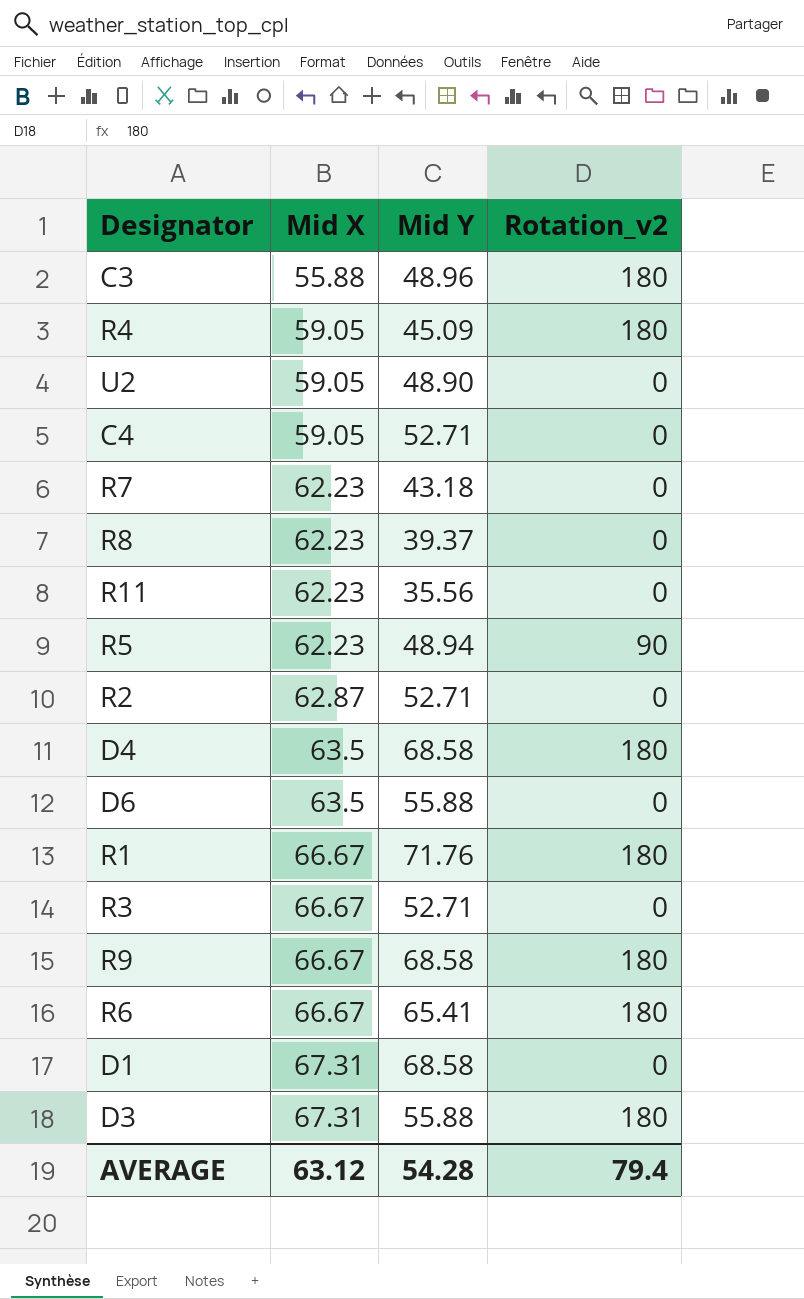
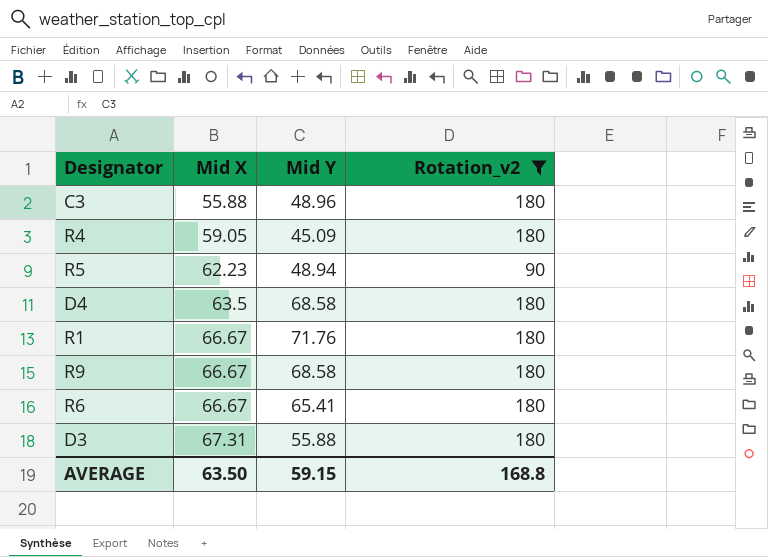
filter: none -> Rotation_v2 != 0
AVERAGE | Mid X: 63.12 -> 63.50
AVERAGE | Mid Y: 54.28 -> 59.15
AVERAGE | Rotation_v2: 79.4 -> 168.8

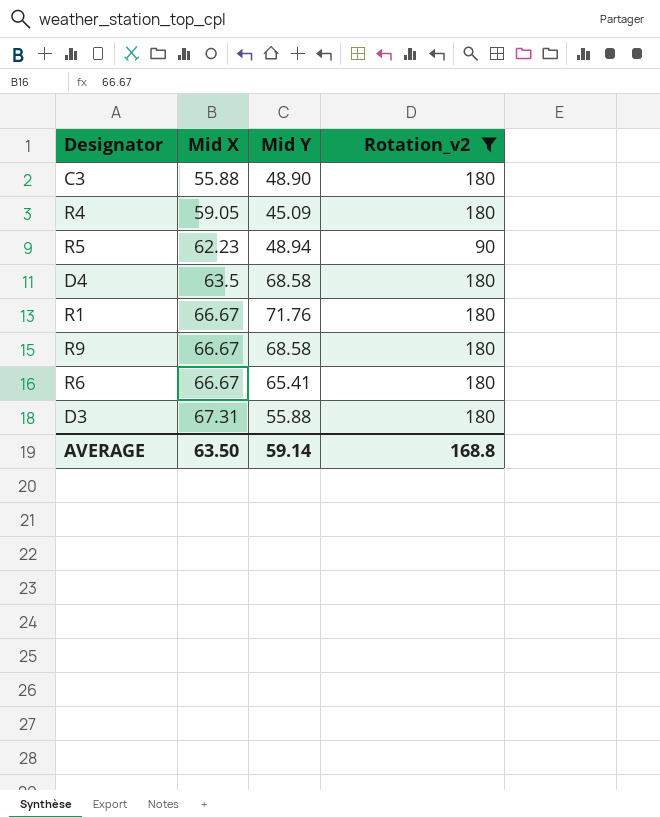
C3 | Mid Y: 48.96 -> 48.90
AVERAGE | Mid Y: 59.15 -> 59.14

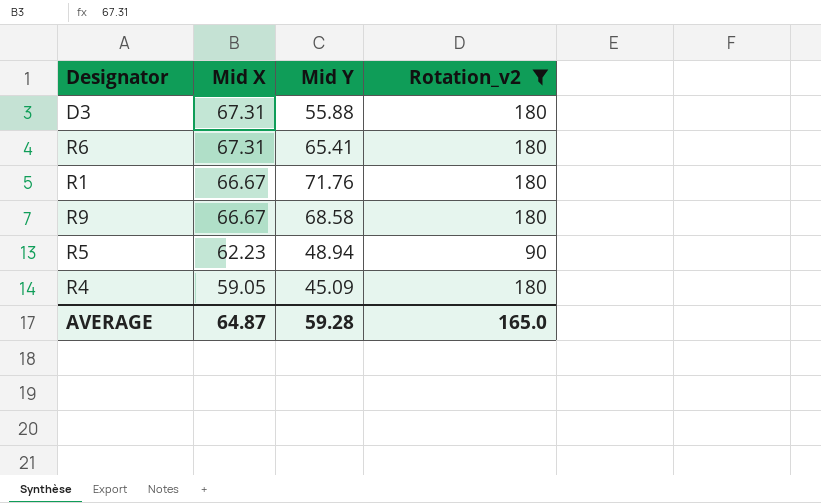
row order: Mid X ascending -> Mid X descending
row C3: 55.88 | 48.90 | 180 -> none
row D4: 63.5 | 68.58 | 180 -> none
R6 | Mid X: 66.67 -> 67.31
AVERAGE | Mid X: 63.50 -> 64.87
AVERAGE | Mid Y: 59.14 -> 59.28
AVERAGE | Rotation_v2: 168.8 -> 165.0

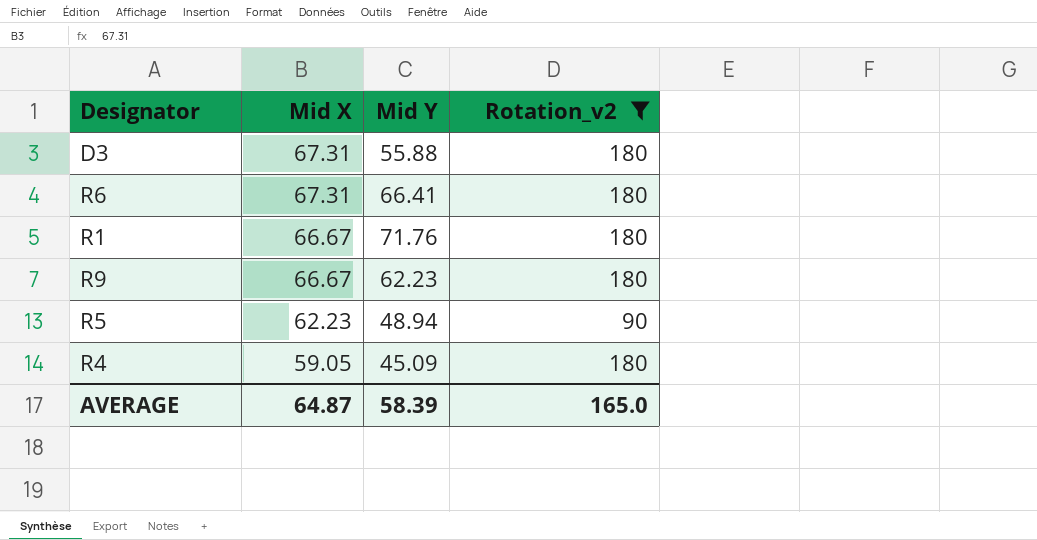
R6 | Mid Y: 65.41 -> 66.41
R9 | Mid Y: 68.58 -> 62.23
AVERAGE | Mid Y: 59.28 -> 58.39

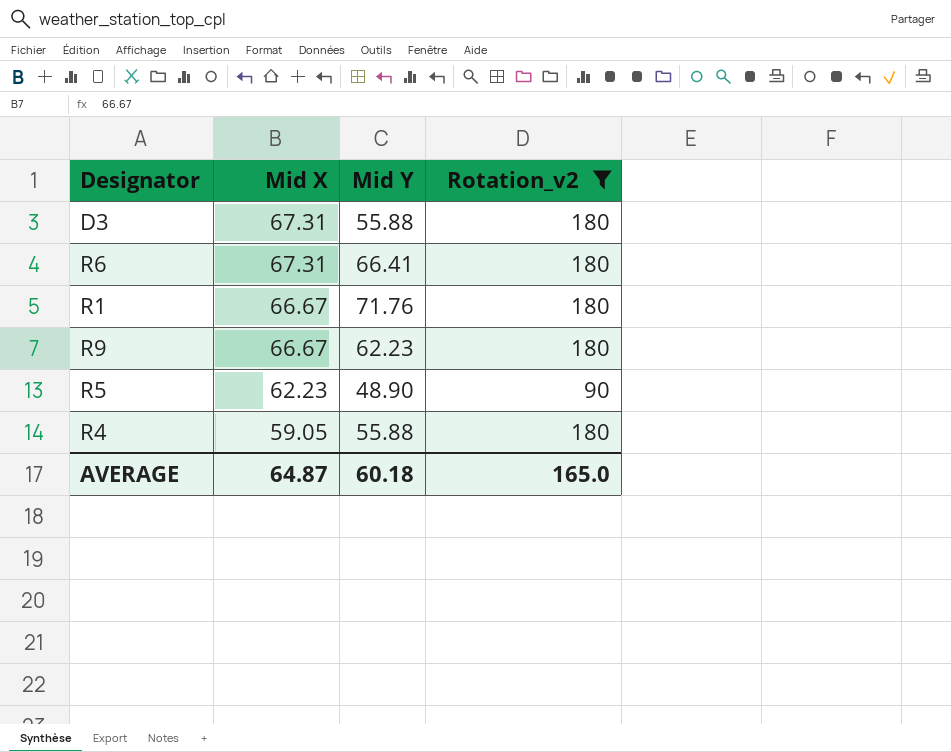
R5 | Mid Y: 48.94 -> 48.90
R4 | Mid Y: 45.09 -> 55.88
AVERAGE | Mid Y: 58.39 -> 60.18

